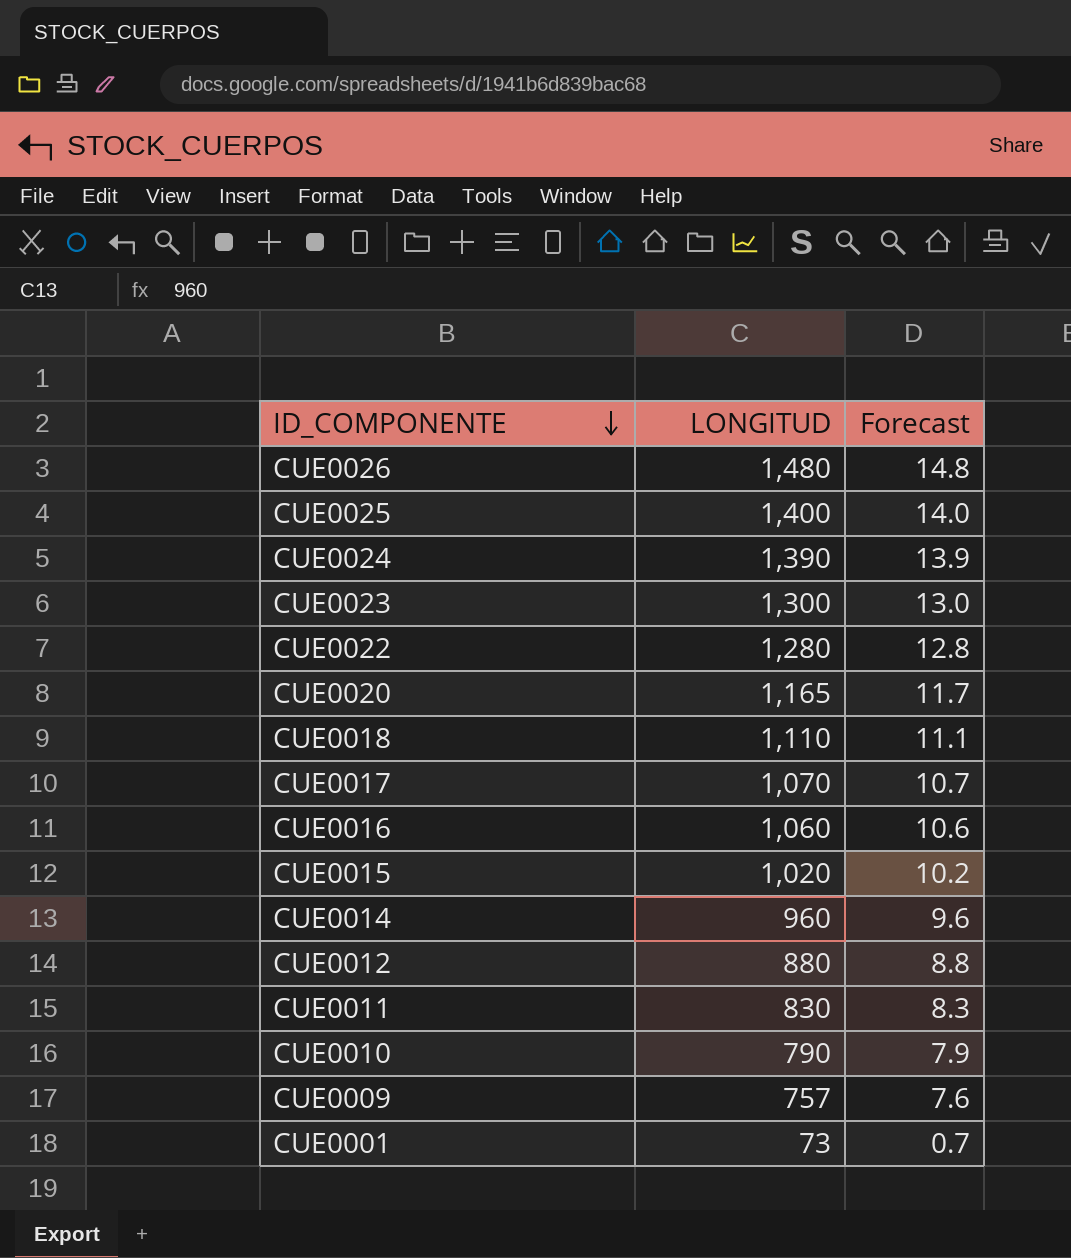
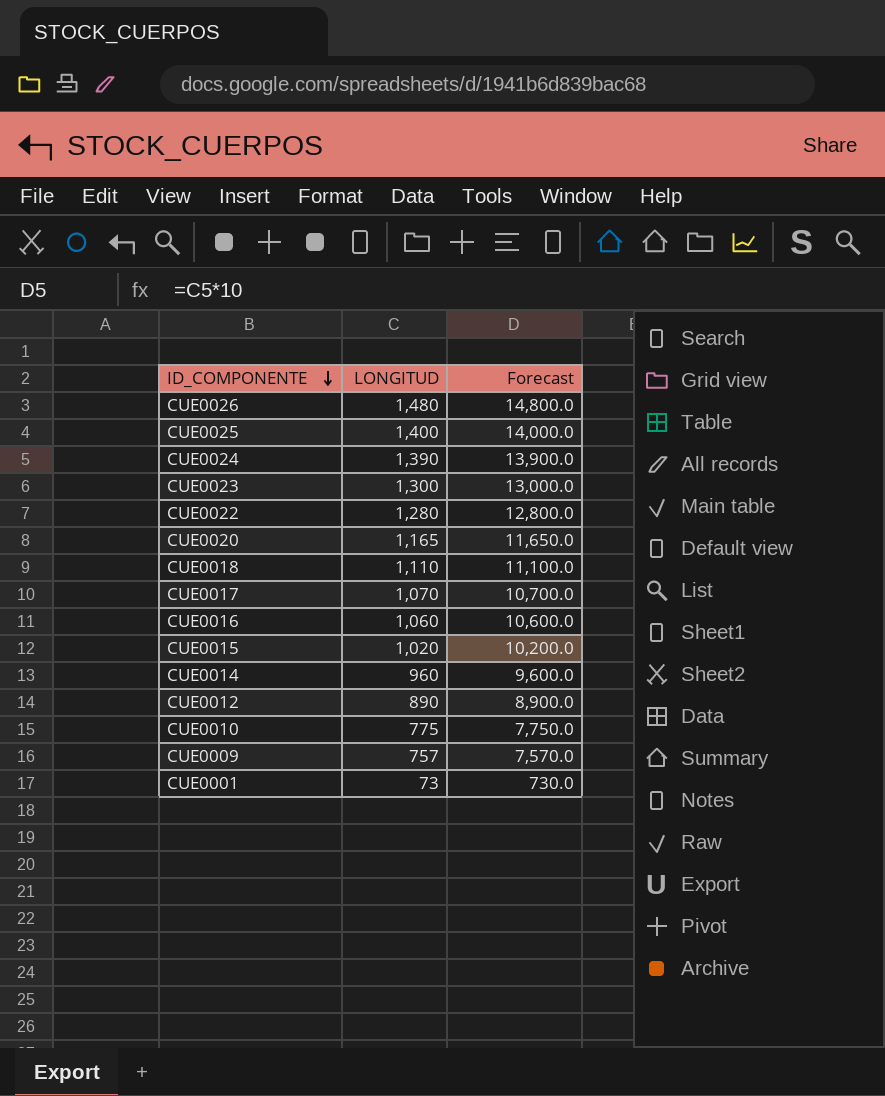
column Forecast | formula: [LONGITUD] * 0.01 -> [LONGITUD] * 10
row CUE0011: 830 | 8.3 -> none
CUE0012 | LONGITUD: 880 -> 890
CUE0010 | LONGITUD: 790 -> 775

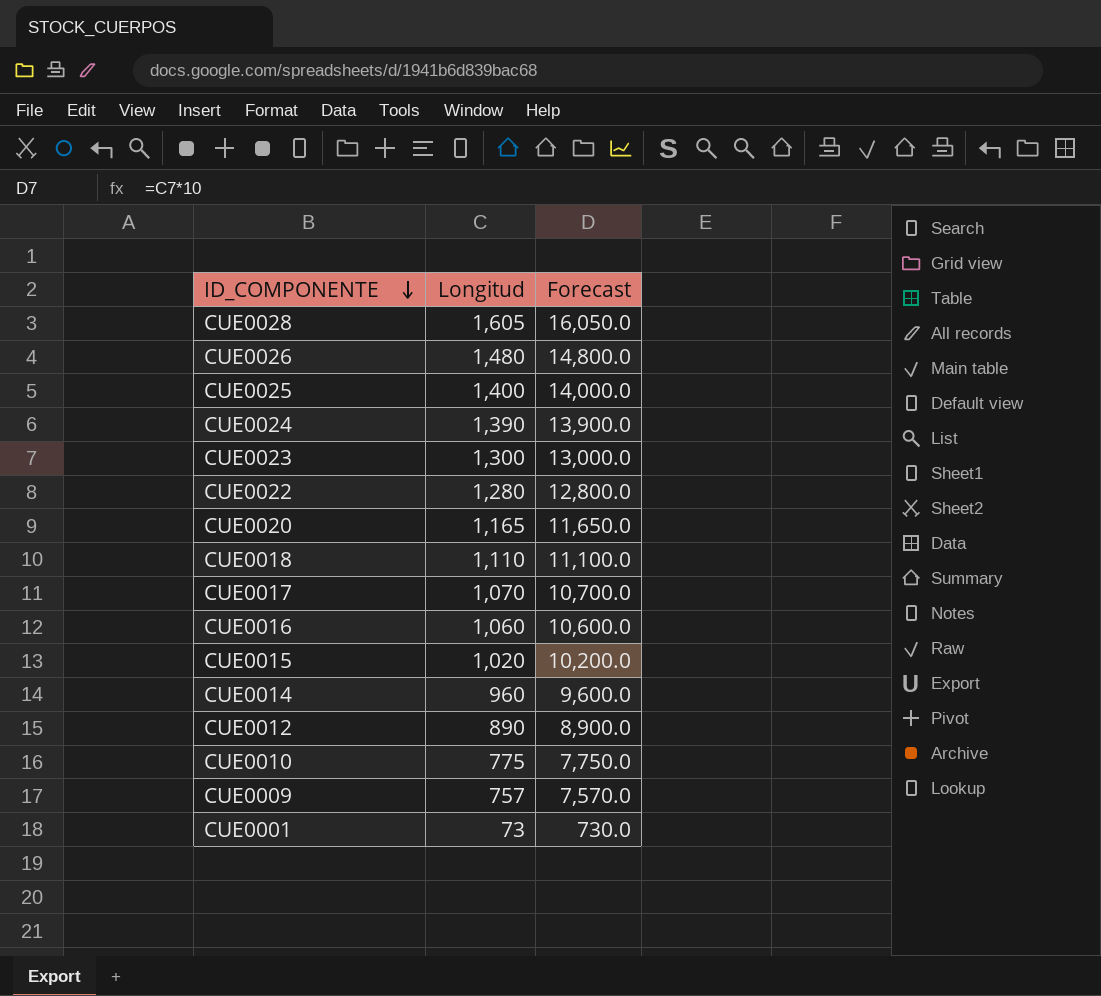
column name: LONGITUD -> Longitud
row CUE0028: none -> 1,605 | 16,050.0

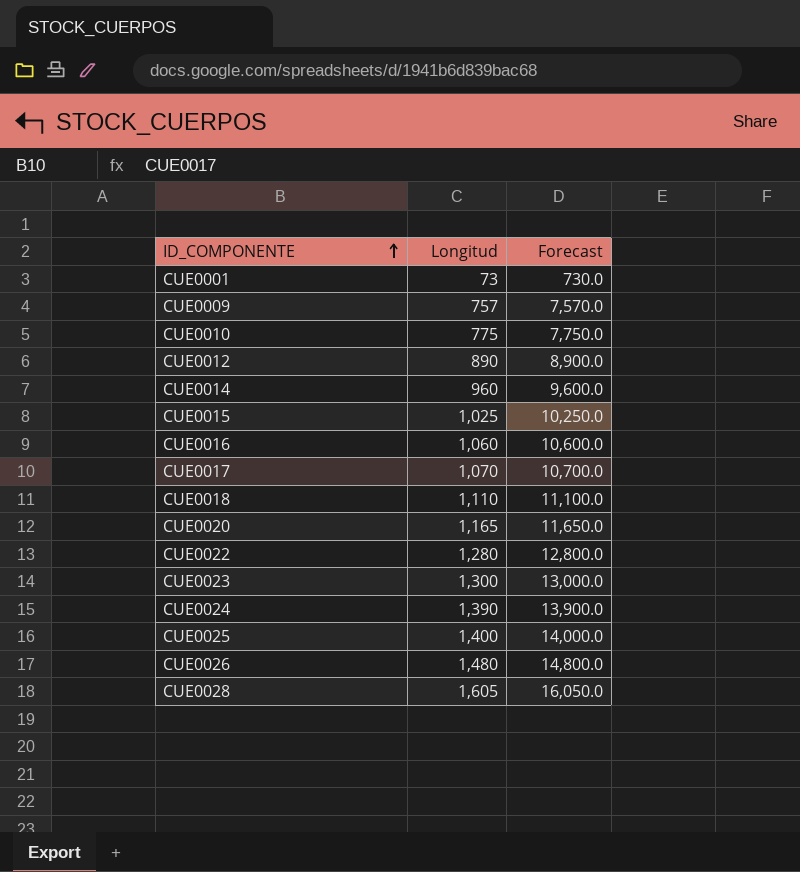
row order: ID_COMPONENTE descending -> ID_COMPONENTE ascending
CUE0015 | Longitud: 1,020 -> 1,025
CUE0015 | Forecast: 10,200.0 -> 10,250.0

